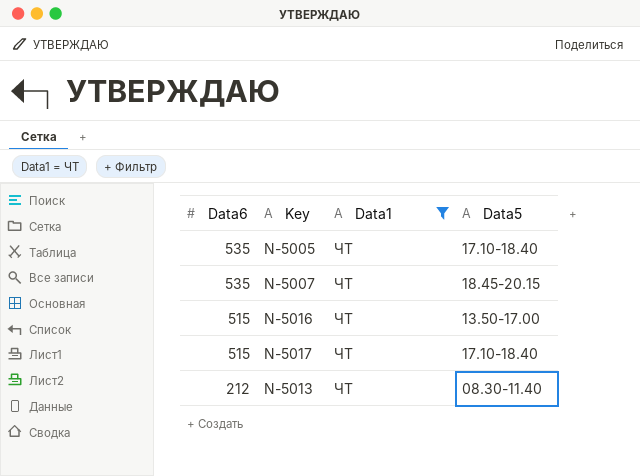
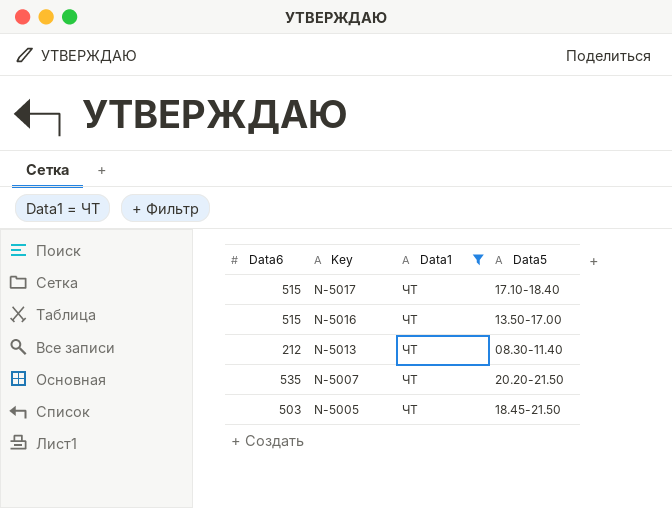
row order: Data6 descending -> Key descending
N-5007 | Data5: 18.45-20.15 -> 20.20-21.50
N-5005 | Data6: 535 -> 503
N-5005 | Data5: 17.10-18.40 -> 18.45-21.50

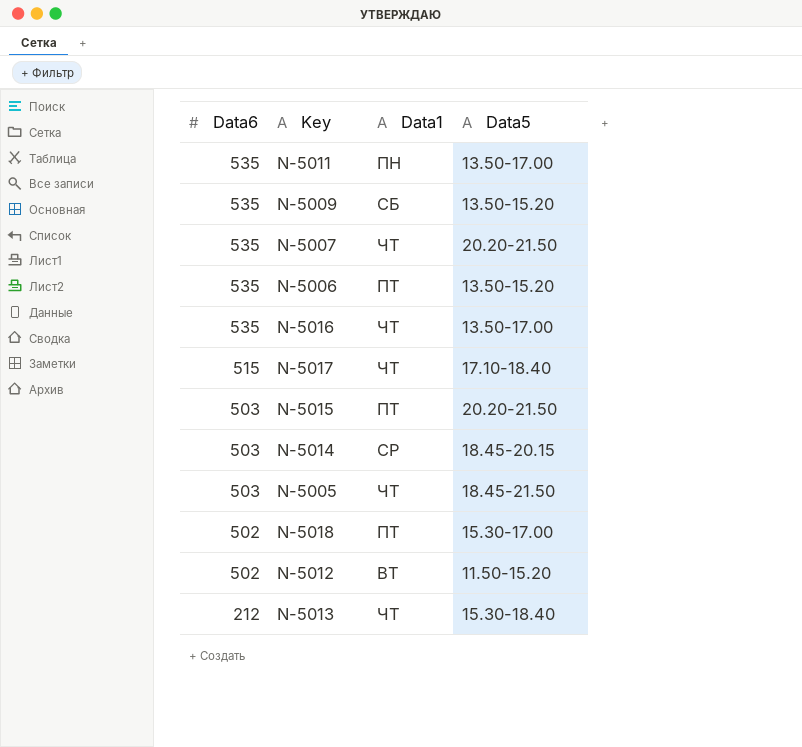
filter: Data1 = ЧТ -> none
row order: Key descending -> Data6 descending
N-5016 | Data6: 515 -> 535
N-5013 | Data5: 08.30-11.40 -> 15.30-18.40

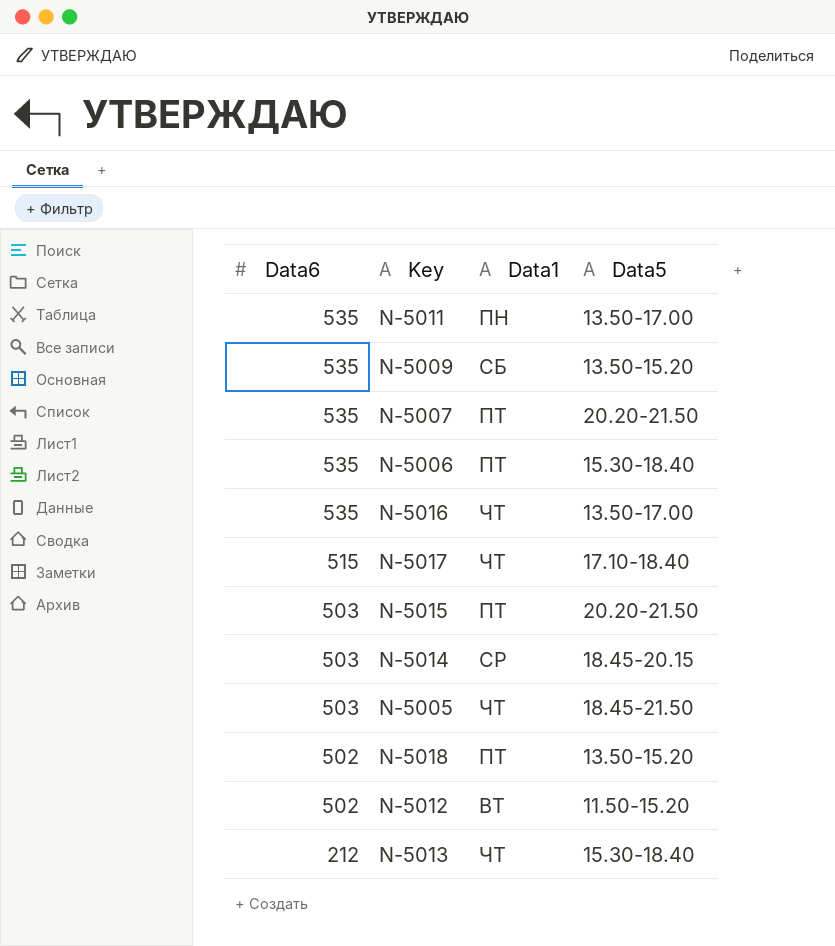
N-5007 | Data1: ЧТ -> ПТ
N-5006 | Data5: 13.50-15.20 -> 15.30-18.40
N-5018 | Data5: 15.30-17.00 -> 13.50-15.20

